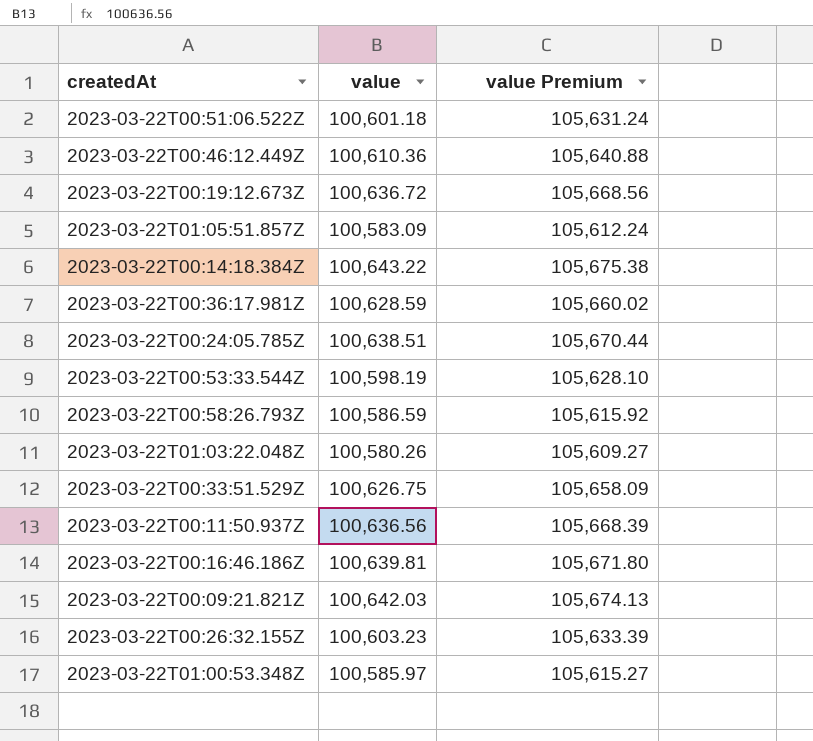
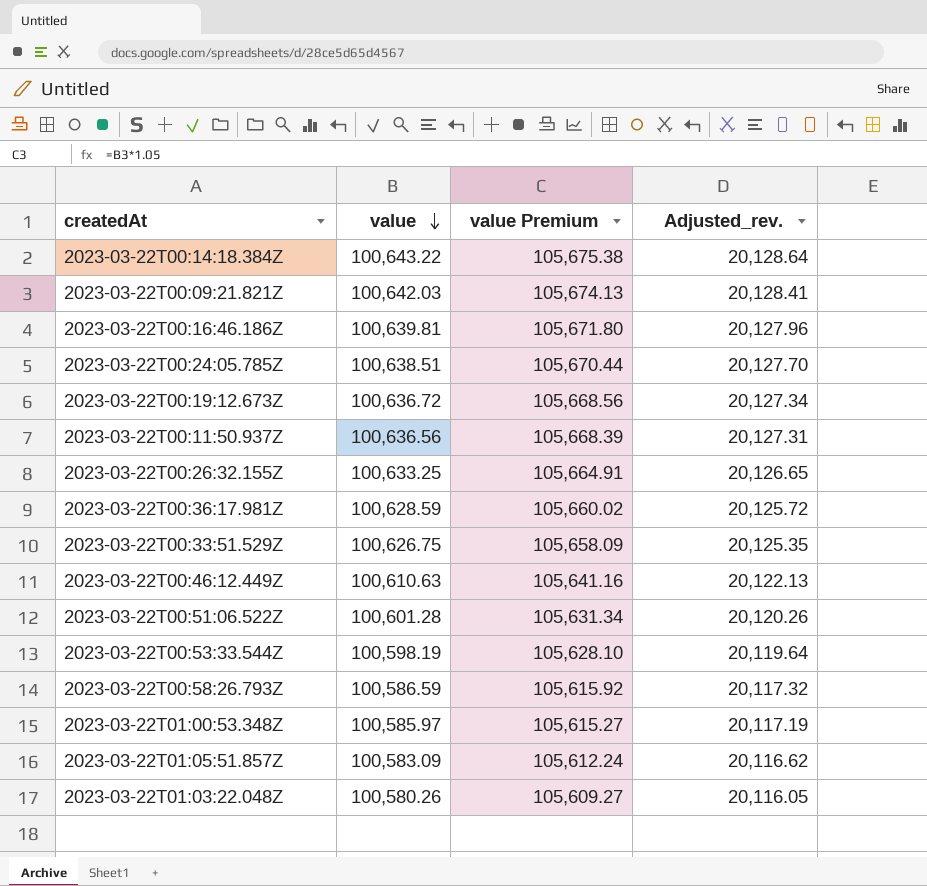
row order: none -> value descending
column Adjusted_rev. | formula: none -> [value] * 0.2
2023-03-22T00:26:32.155Z | value: 100,603.23 -> 100,633.25
2023-03-22T00:26:32.155Z | value Premium: 105,633.39 -> 105,664.91
2023-03-22T00:46:12.449Z | value: 100,610.36 -> 100,610.63
2023-03-22T00:46:12.449Z | value Premium: 105,640.88 -> 105,641.16
2023-03-22T00:51:06.522Z | value: 100,601.18 -> 100,601.28
2023-03-22T00:51:06.522Z | value Premium: 105,631.24 -> 105,631.34

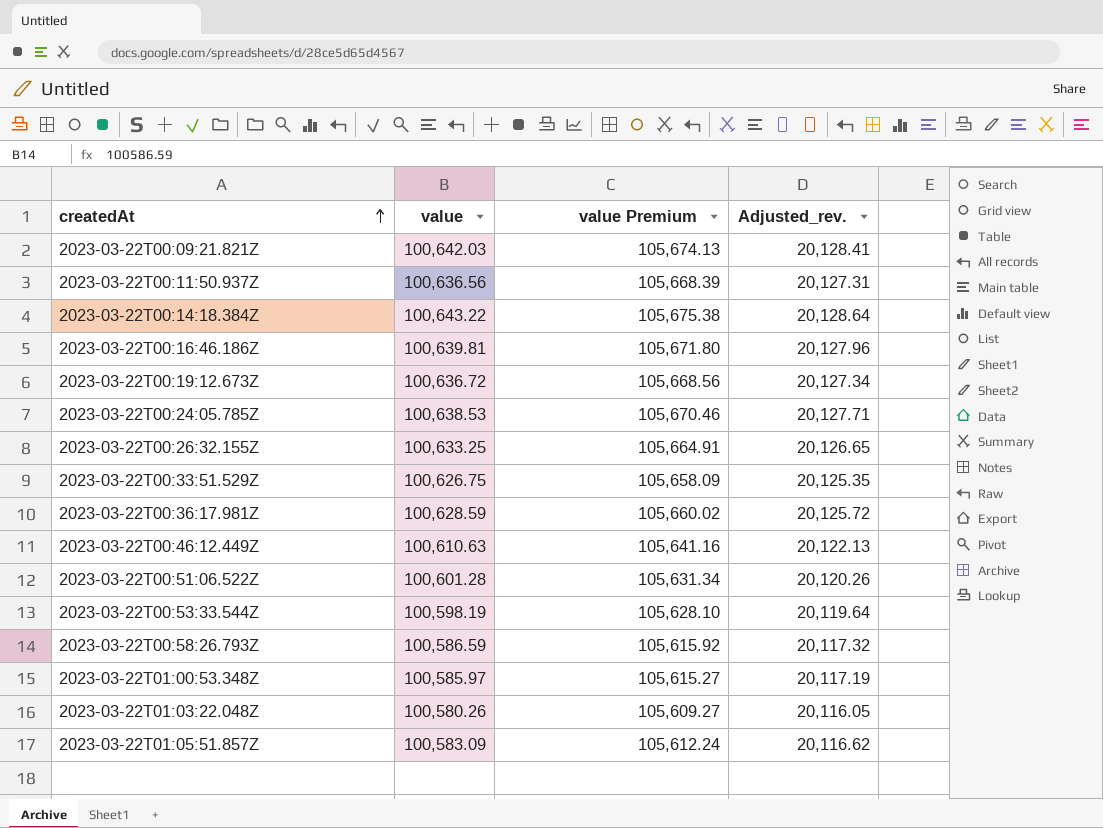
row order: value descending -> createdAt ascending
2023-03-22T00:24:05.785Z | value: 100,638.51 -> 100,638.53
2023-03-22T00:24:05.785Z | value Premium: 105,670.44 -> 105,670.46
2023-03-22T00:24:05.785Z | Adjusted_rev.: 20,127.70 -> 20,127.71

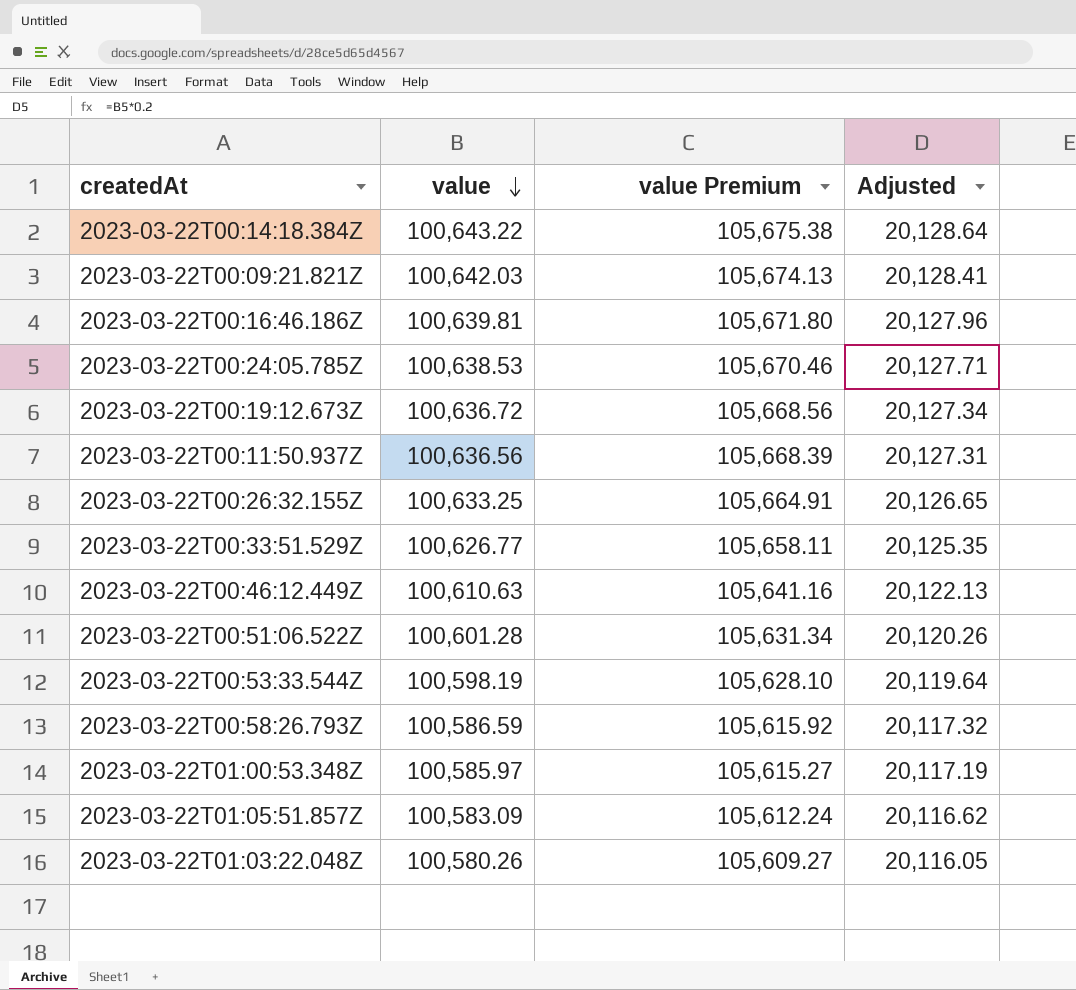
row order: createdAt ascending -> value descending
column name: Adjusted_rev. -> Adjusted
row 2023-03-22T00:36:17.981Z: 100,628.59 | 105,660.02 | 20,125.72 -> none
2023-03-22T00:33:51.529Z | value: 100,626.75 -> 100,626.77
2023-03-22T00:33:51.529Z | value Premium: 105,658.09 -> 105,658.11

